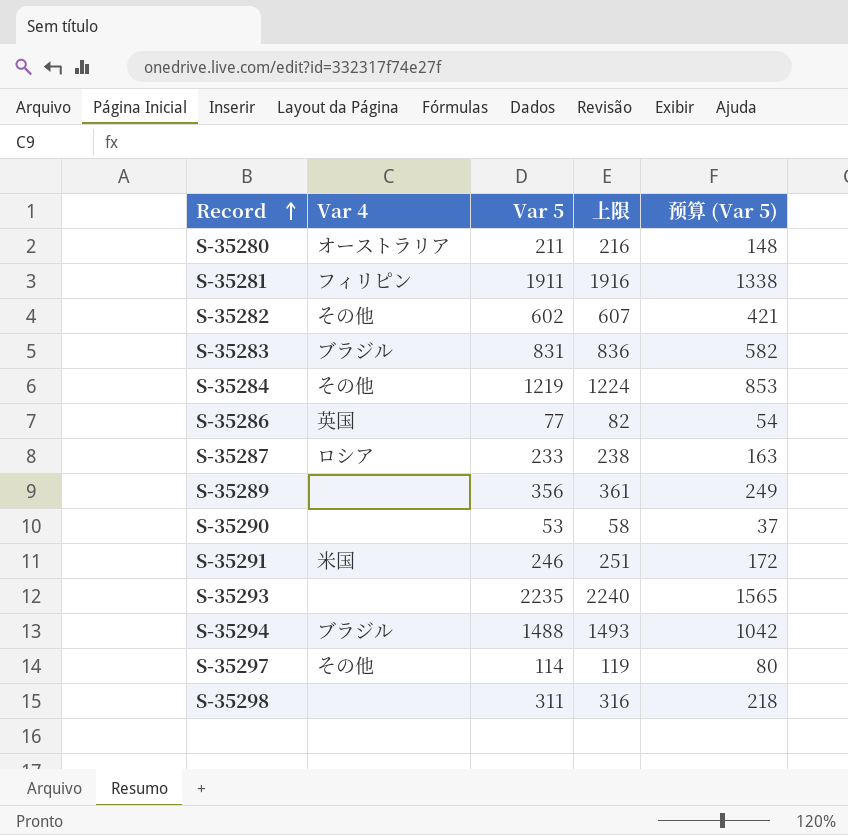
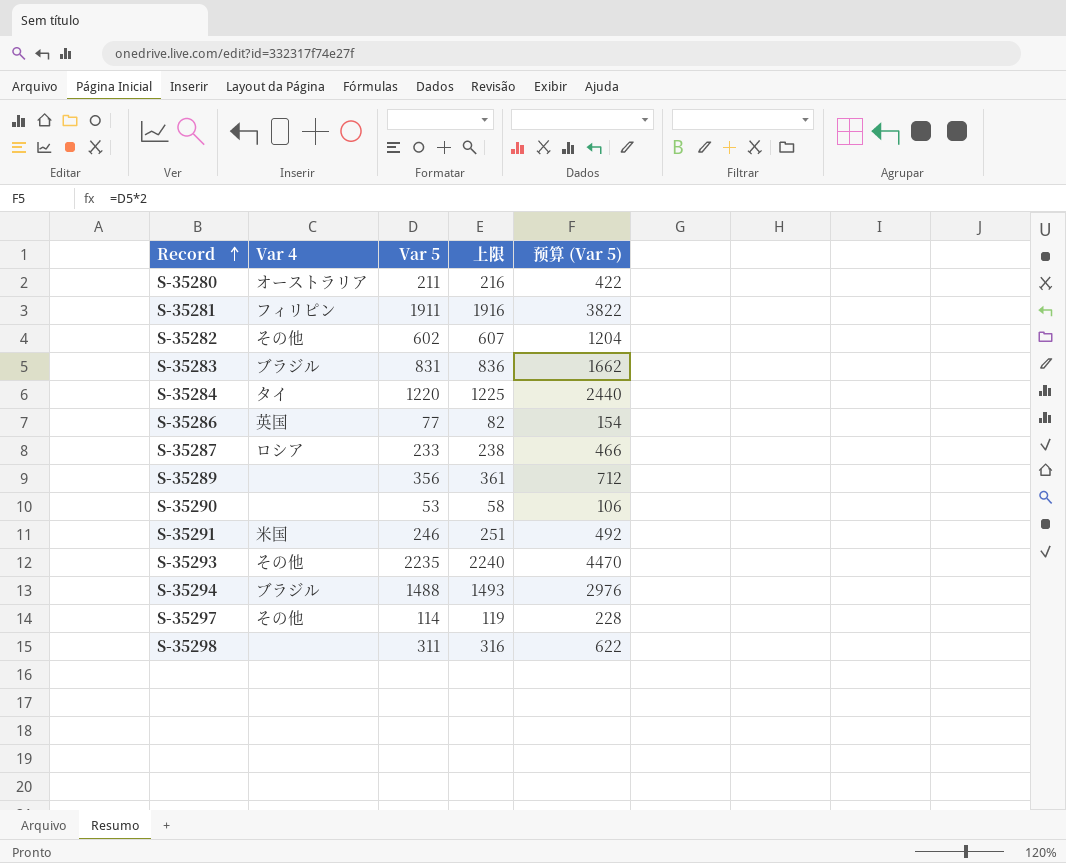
column 预算 (Var 5) | formula: [Var 5] * 0.7 -> [Var 5] * 2
S-35284 | Var 4: その他 -> タイ
S-35284 | Var 5: 1219 -> 1220
S-35284 | 上限: 1224 -> 1225
S-35293 | Var 4: none -> その他

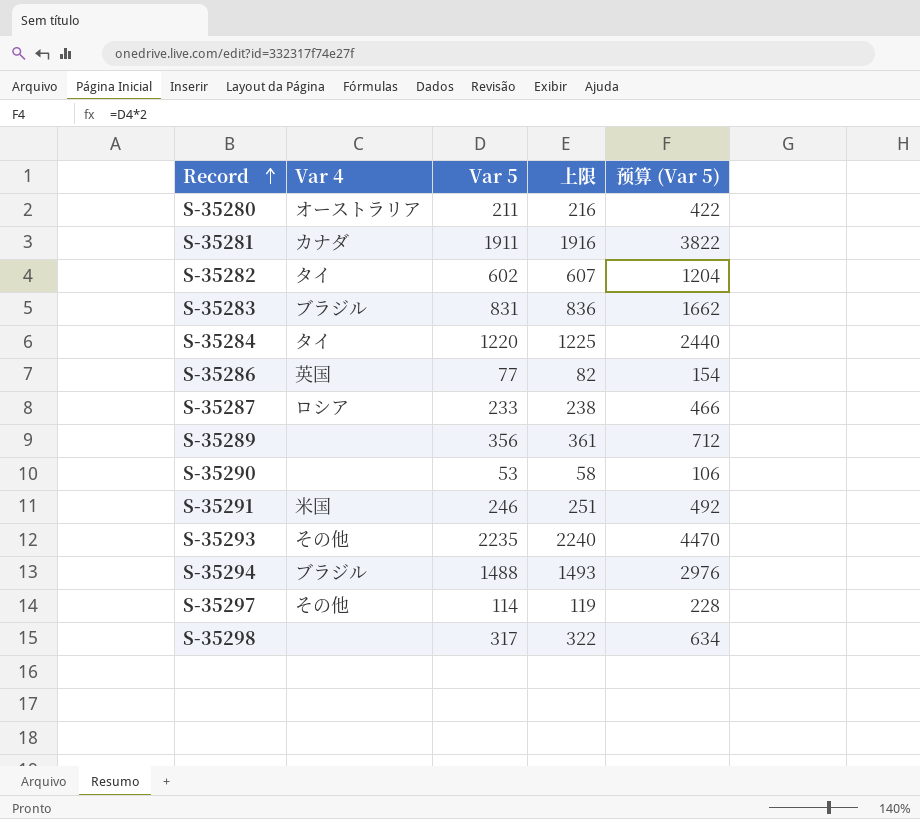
S-35281 | Var 4: フィリピン -> カナダ
S-35282 | Var 4: その他 -> タイ
S-35298 | Var 5: 311 -> 317
S-35298 | 上限: 316 -> 322
S-35298 | 预算 (Var 5): 622 -> 634

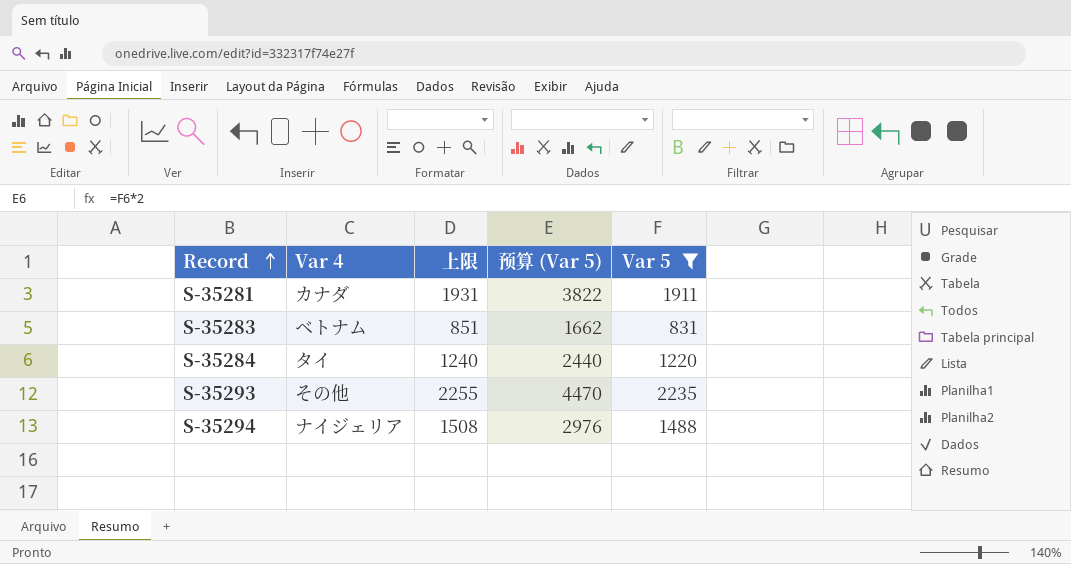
filter: none -> Var 5 >= 831
column 上限 | formula: [Var 5] + 5 -> [Var 5] + 20
column Var 5 | position: 3 -> 5
S-35283 | Var 4: ブラジル -> ベトナム
S-35294 | Var 4: ブラジル -> ナイジェリア

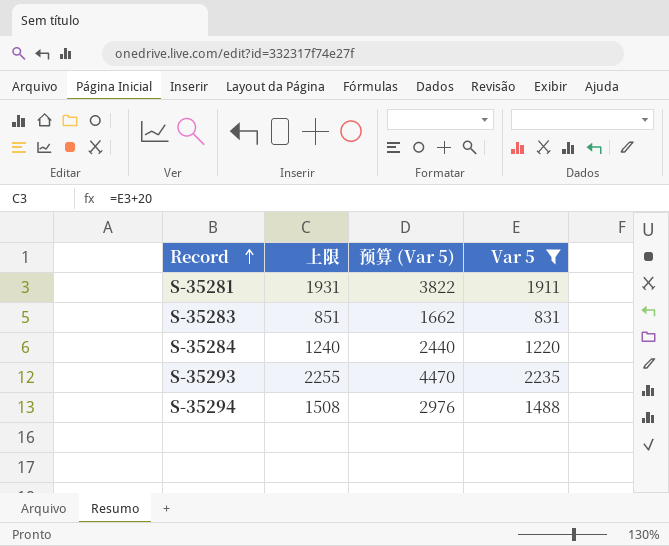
column Var 4 | position: 2 -> none

